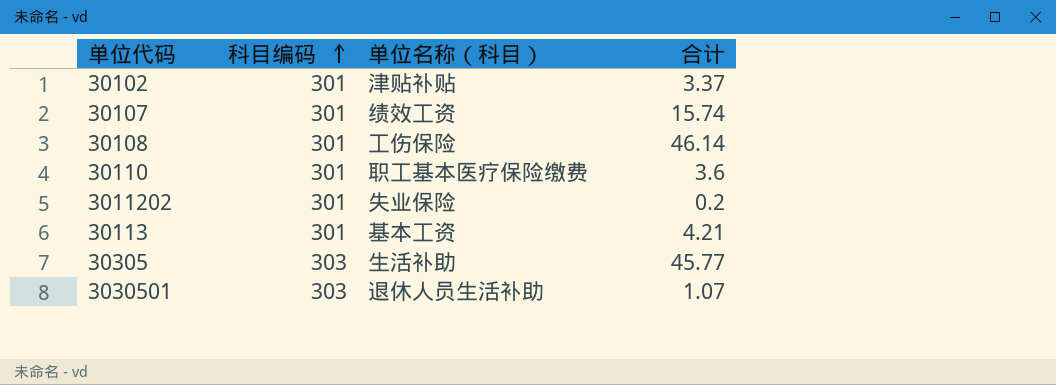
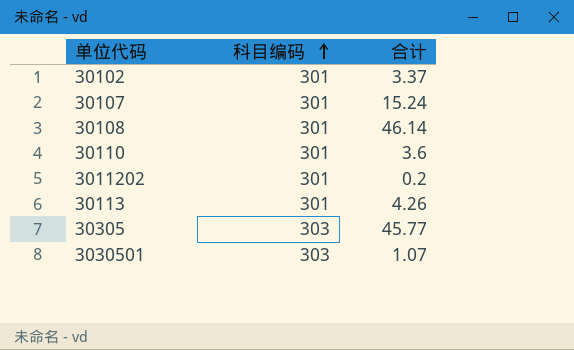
column 单位名称（科目） | position: 3 -> none
30107 | 合计: 15.74 -> 15.24
30113 | 合计: 4.21 -> 4.26

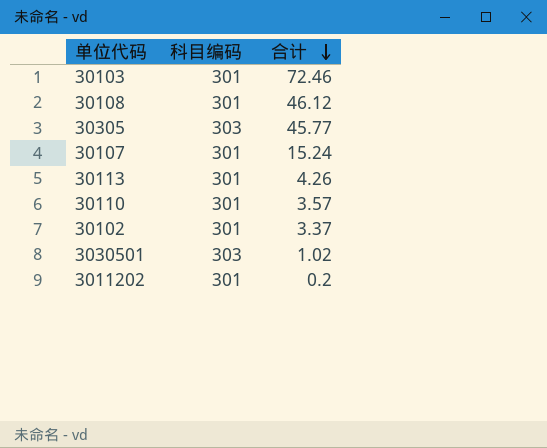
row order: 科目编码 ascending -> 合计 descending
row 30103: none -> 301 | 72.46
30108 | 合计: 46.14 -> 46.12
30110 | 合计: 3.6 -> 3.57
3030501 | 合计: 1.07 -> 1.02

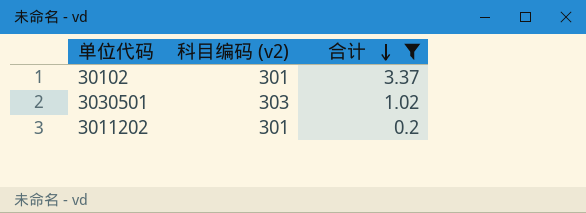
filter: none -> 合计 <= 3.37
column name: 科目编码 -> 科目编码 (v2)

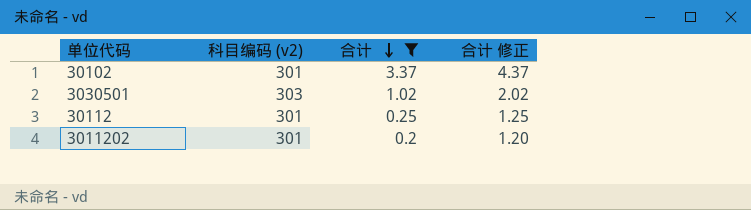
column 合计 修正 | formula: none -> [合计] + 1
row 30112: none -> 301 | 0.25 | 1.25

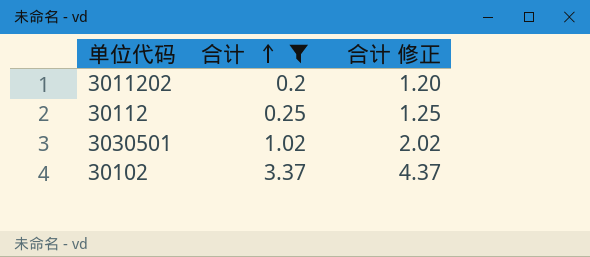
row order: 合计 descending -> 合计 ascending
column 科目编码 (v2) | position: 2 -> none

